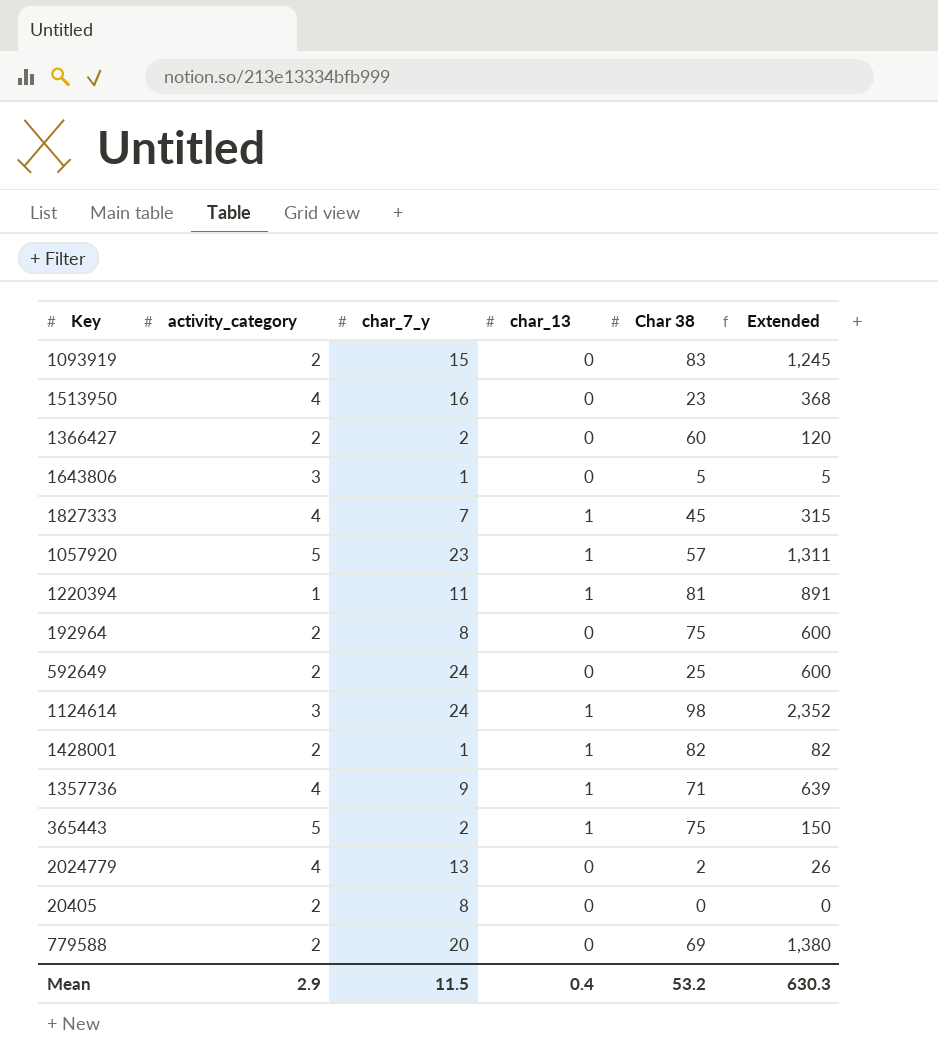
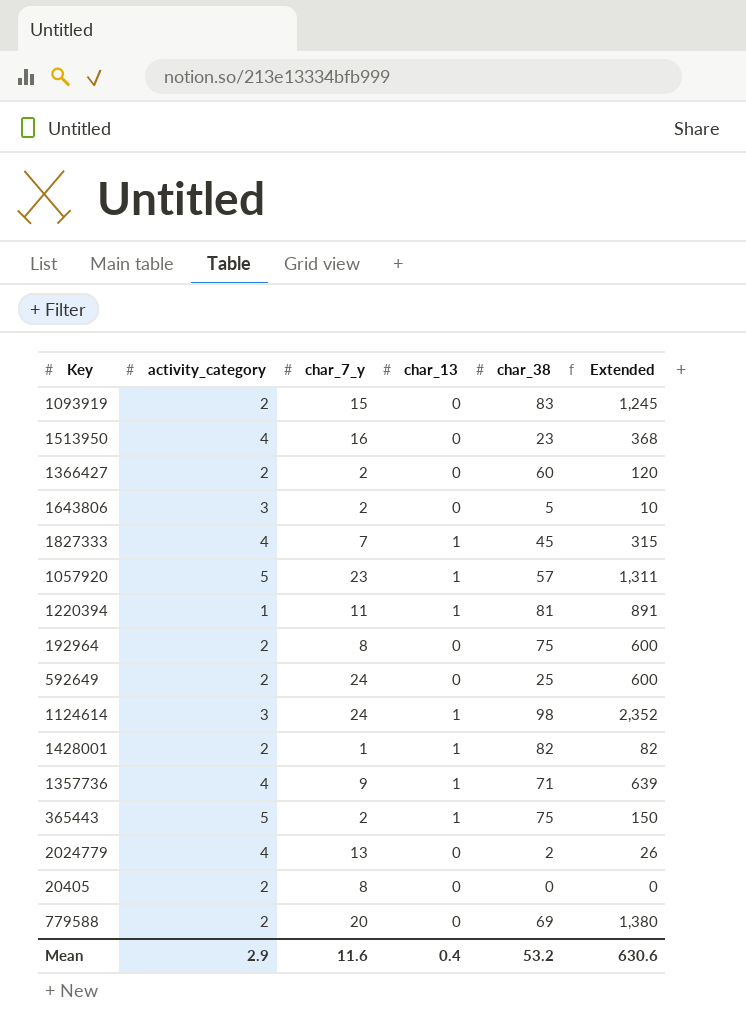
column name: Char 38 -> char_38
1643806 | char_7_y: 1 -> 2
1643806 | Extended: 5 -> 10
Mean | char_7_y: 11.5 -> 11.6
Mean | Extended: 630.3 -> 630.6

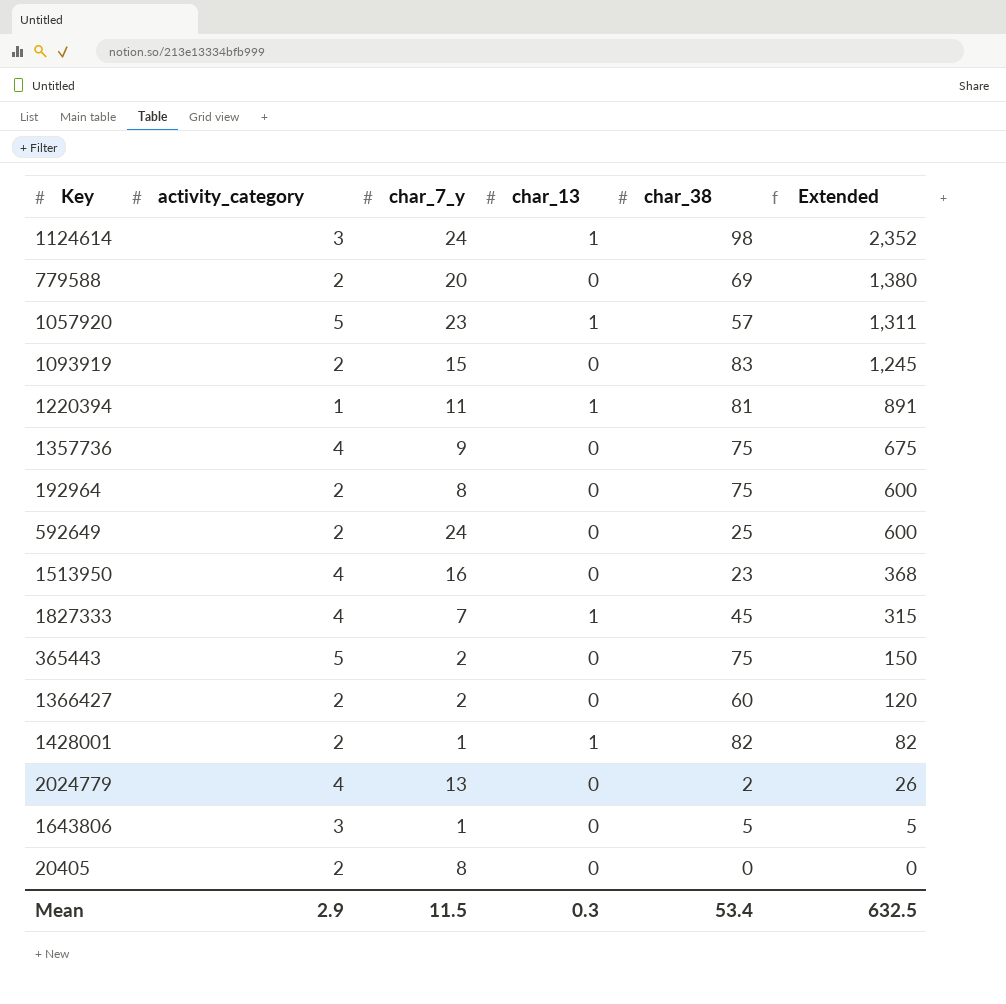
row order: none -> Extended descending
1357736 | char_13: 1 -> 0
1357736 | char_38: 71 -> 75
1357736 | Extended: 639 -> 675
365443 | char_13: 1 -> 0
1643806 | char_7_y: 2 -> 1
1643806 | Extended: 10 -> 5
Mean | char_7_y: 11.6 -> 11.5
Mean | char_13: 0.4 -> 0.3
Mean | char_38: 53.2 -> 53.4
Mean | Extended: 630.6 -> 632.5

